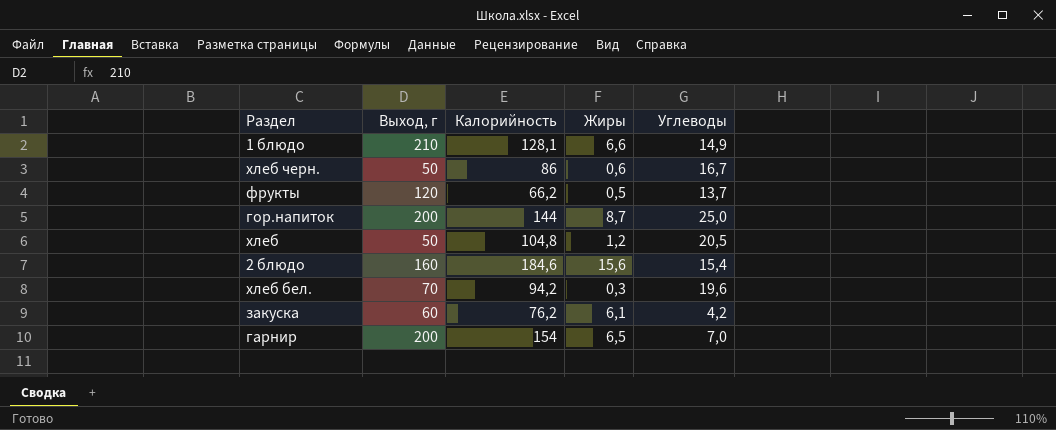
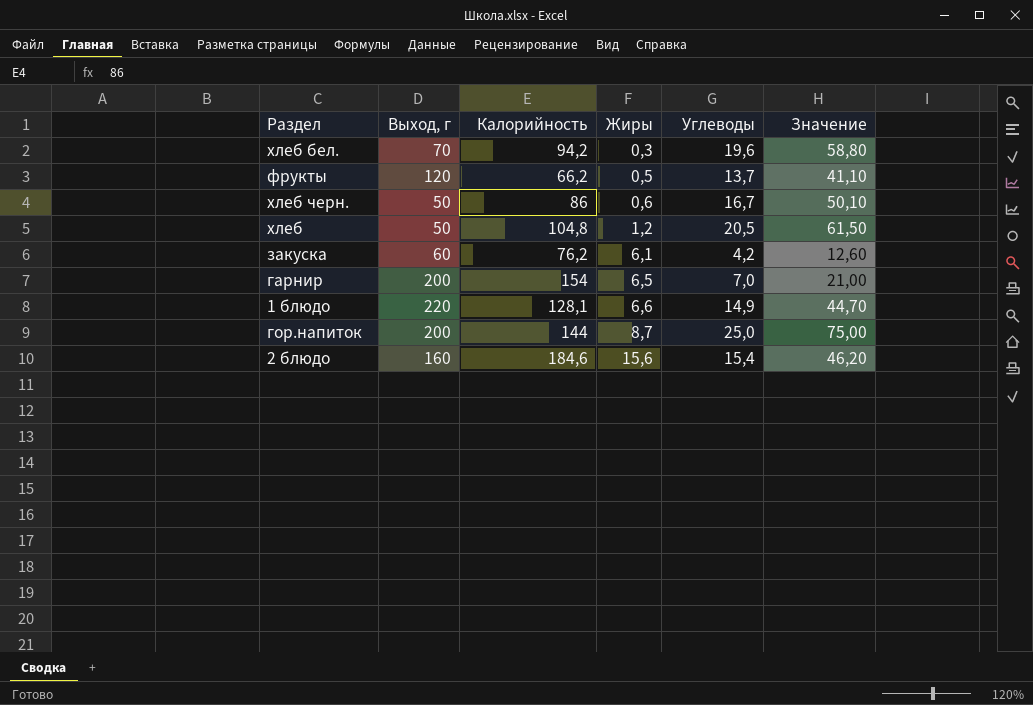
row order: none -> Жиры ascending
column Значение | formula: none -> [Углеводы] * 3
1 блюдо | Выход, г: 210 -> 220

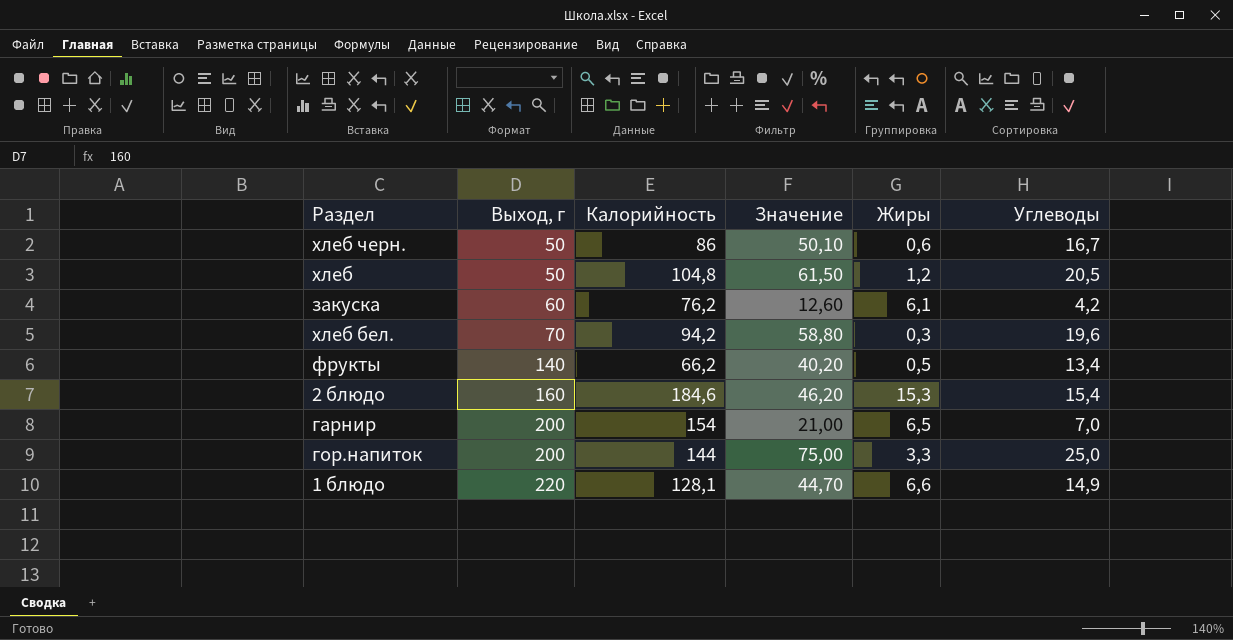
row order: Жиры ascending -> Выход, г ascending
column Значение | position: 6 -> 4
фрукты | Выход, г: 120 -> 140
фрукты | Значение: 41,10 -> 40,20
фрукты | Углеводы: 13,7 -> 13,4
2 блюдо | Жиры: 15,6 -> 15,3
гор.напиток | Жиры: 8,7 -> 3,3

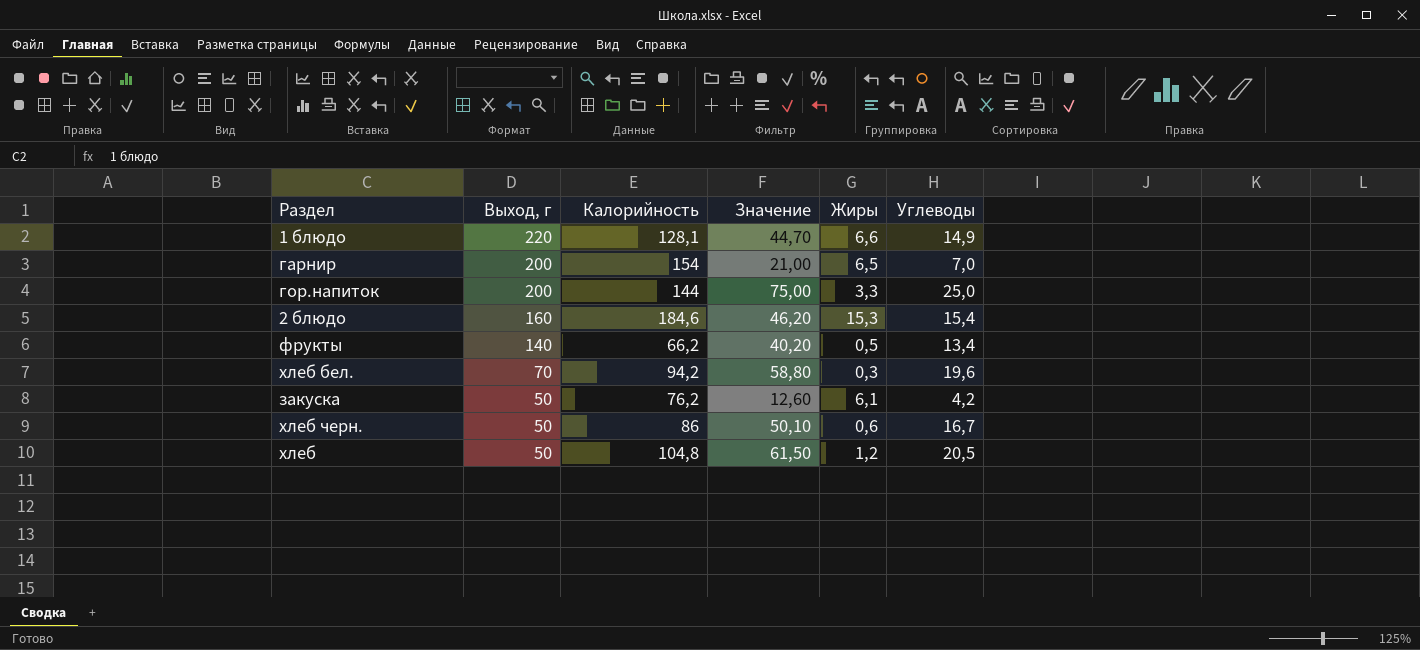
row order: Выход, г ascending -> Выход, г descending
закуска | Выход, г: 60 -> 50

